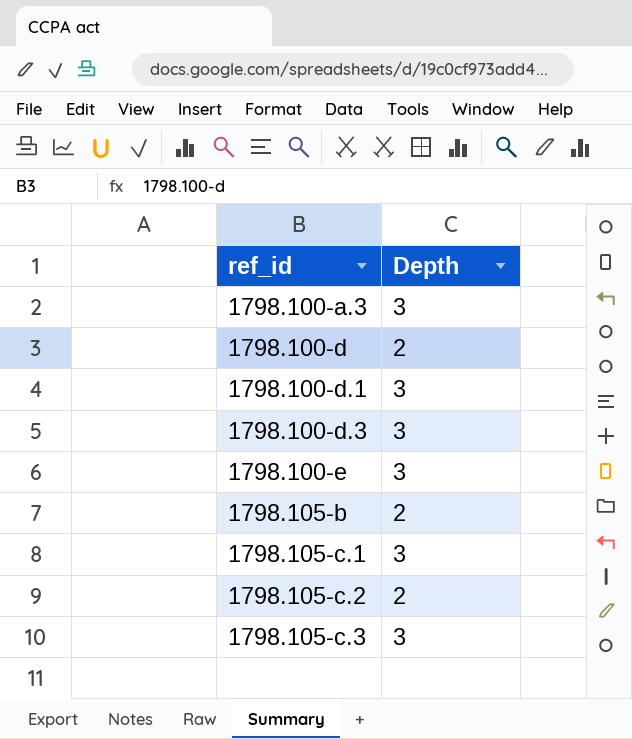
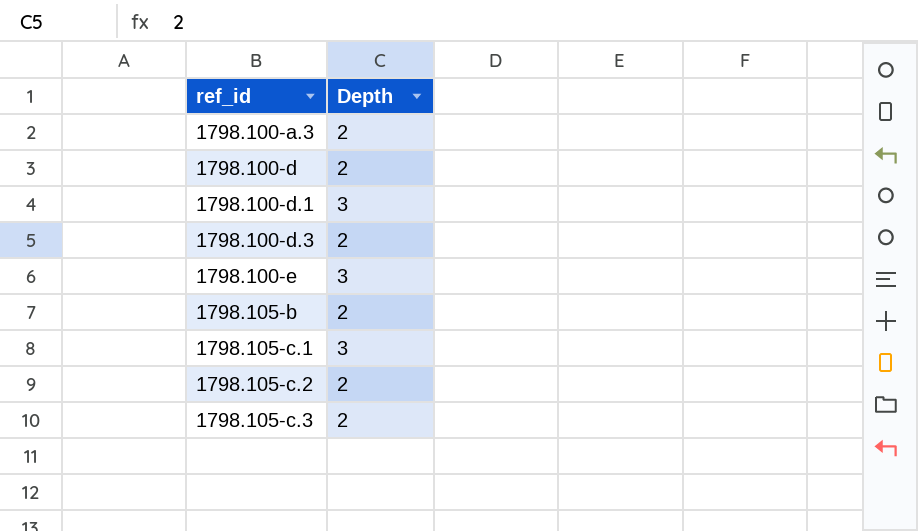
1798.100-a.3 | Depth: 3 -> 2
1798.100-d.3 | Depth: 3 -> 2
1798.105-c.3 | Depth: 3 -> 2

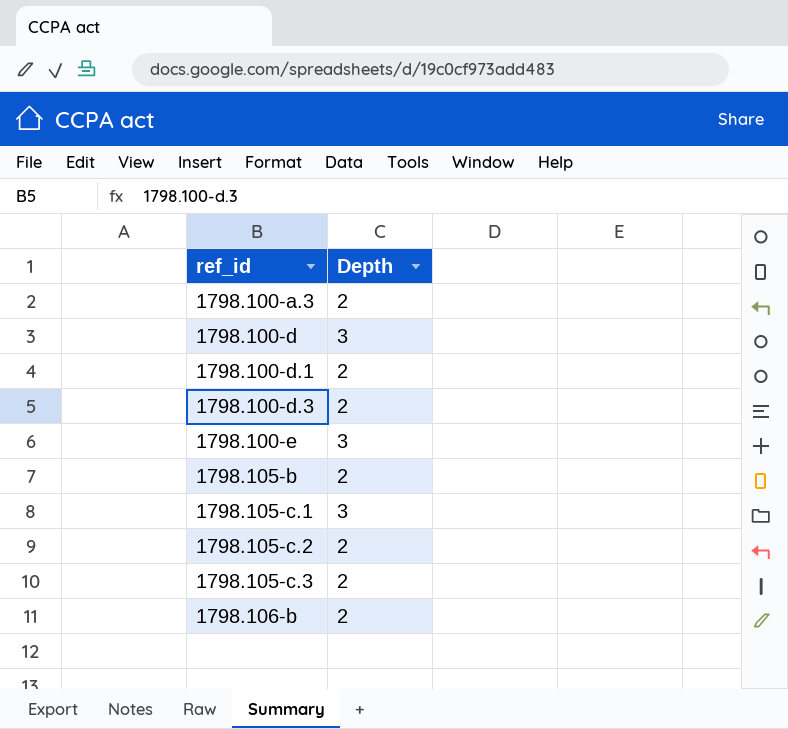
1798.100-d | Depth: 2 -> 3
1798.100-d.1 | Depth: 3 -> 2
row 1798.106-b: none -> 2

